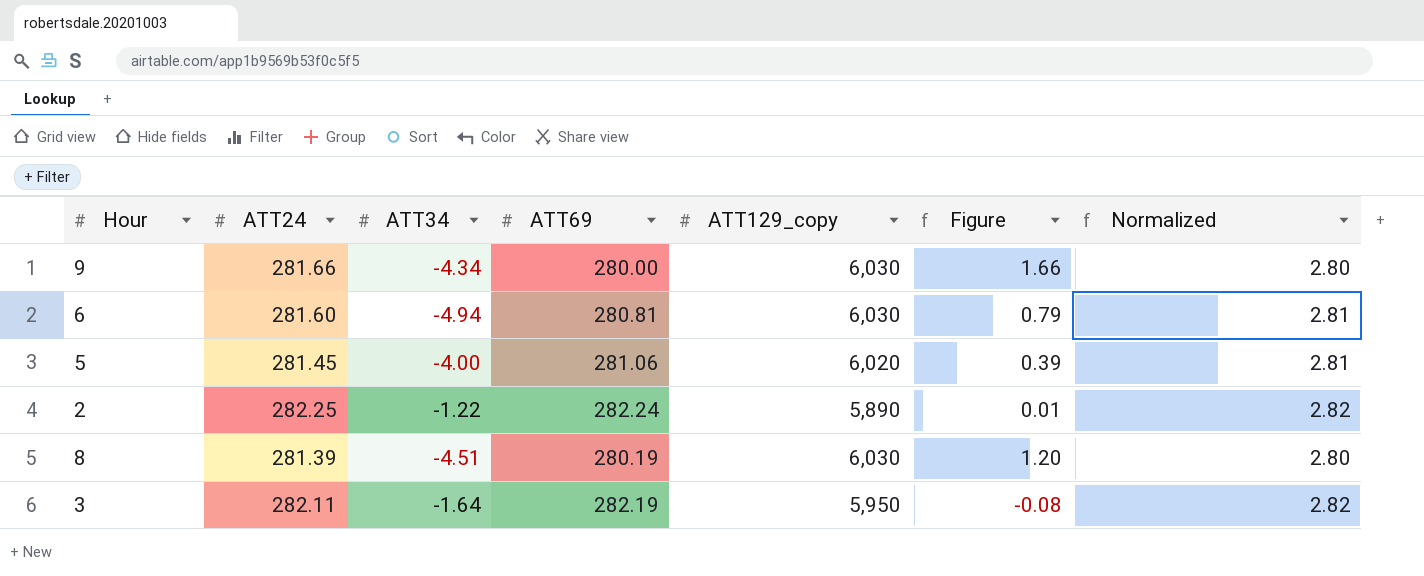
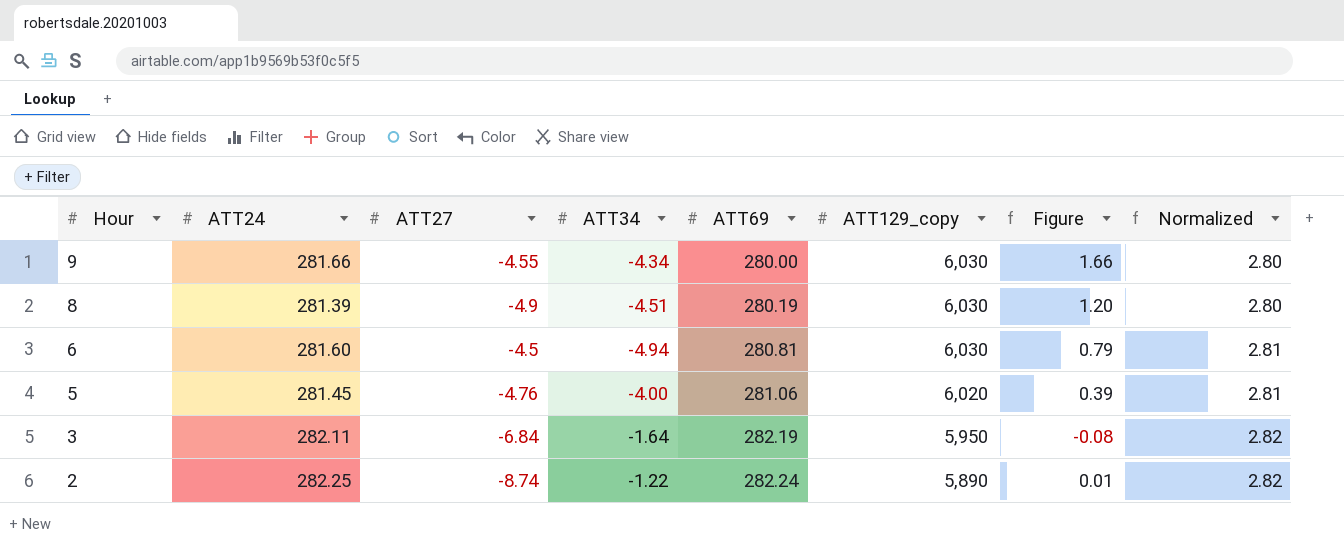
row order: none -> Hour descending
column ATT27 | position: none -> 3

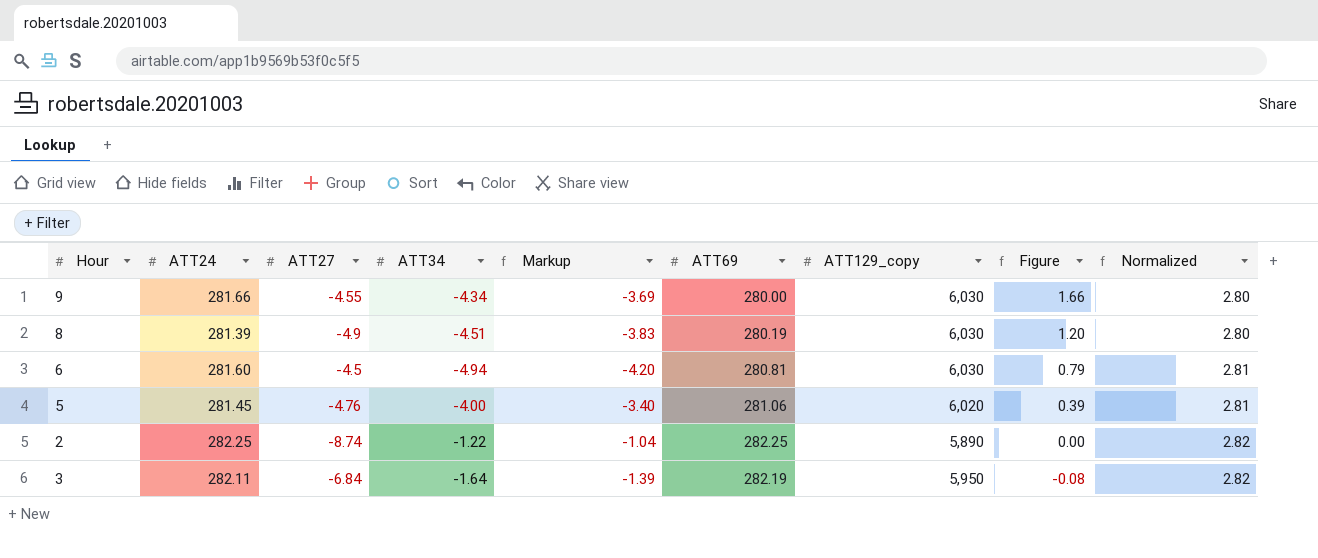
row order: Hour descending -> Figure descending
column Markup | formula: none -> [ATT34] * 0.85
2 | ATT69: 282.24 -> 282.25
2 | Figure: 0.01 -> 0.00

